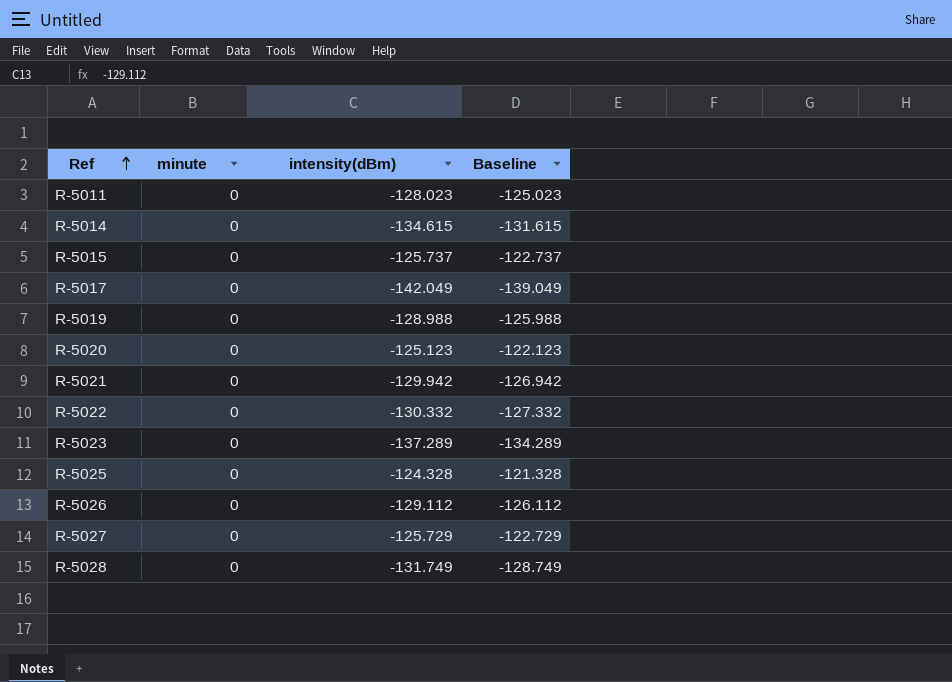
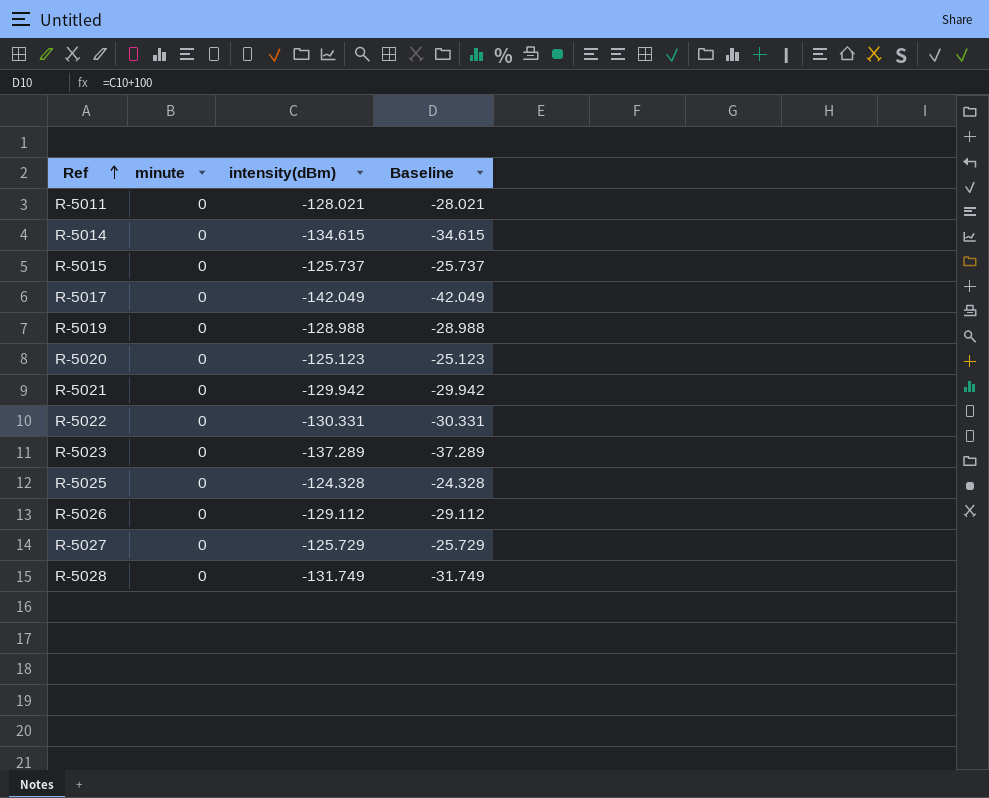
column Baseline | formula: [intensity(dBm)] + 3 -> [intensity(dBm)] + 100
R-5011 | intensity(dBm): -128.023 -> -128.021
R-5022 | intensity(dBm): -130.332 -> -130.331

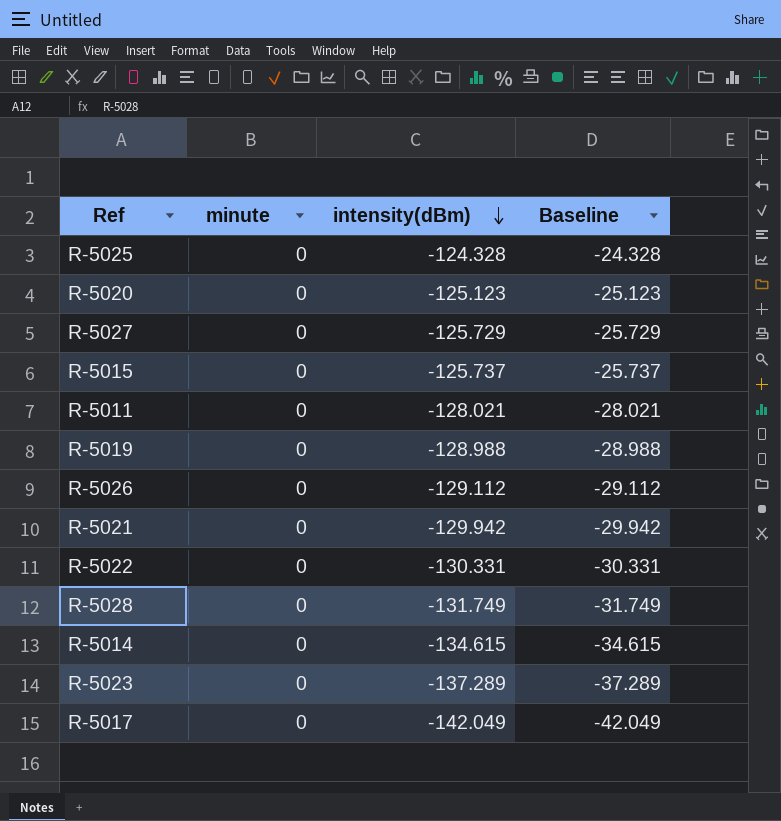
row order: Ref ascending -> intensity(dBm) descending

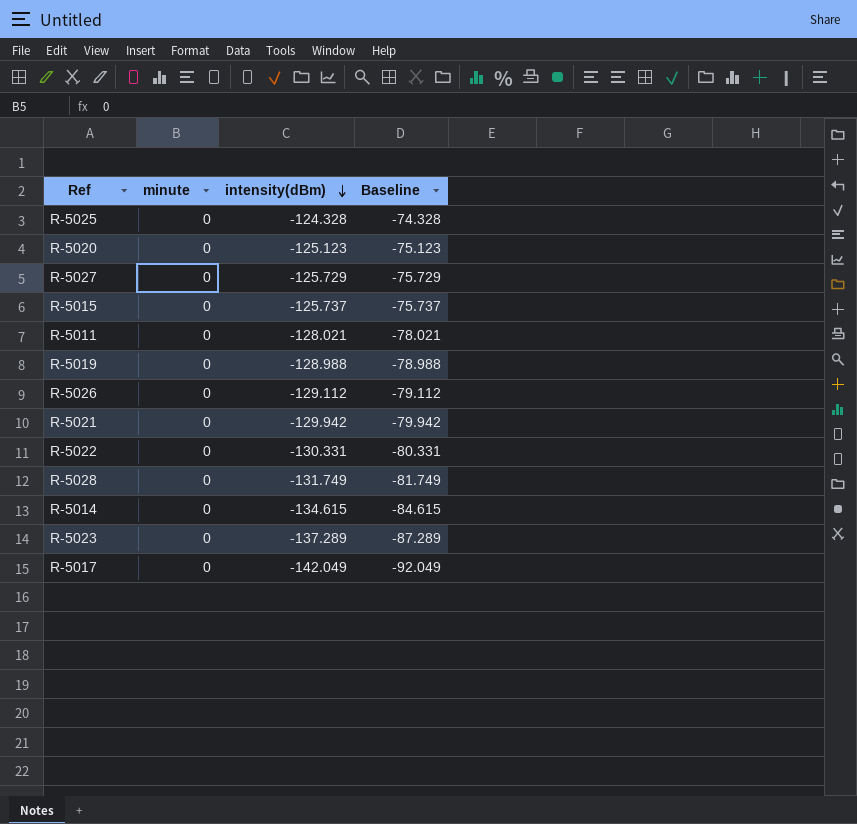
column Baseline | formula: [intensity(dBm)] + 100 -> [intensity(dBm)] + 50

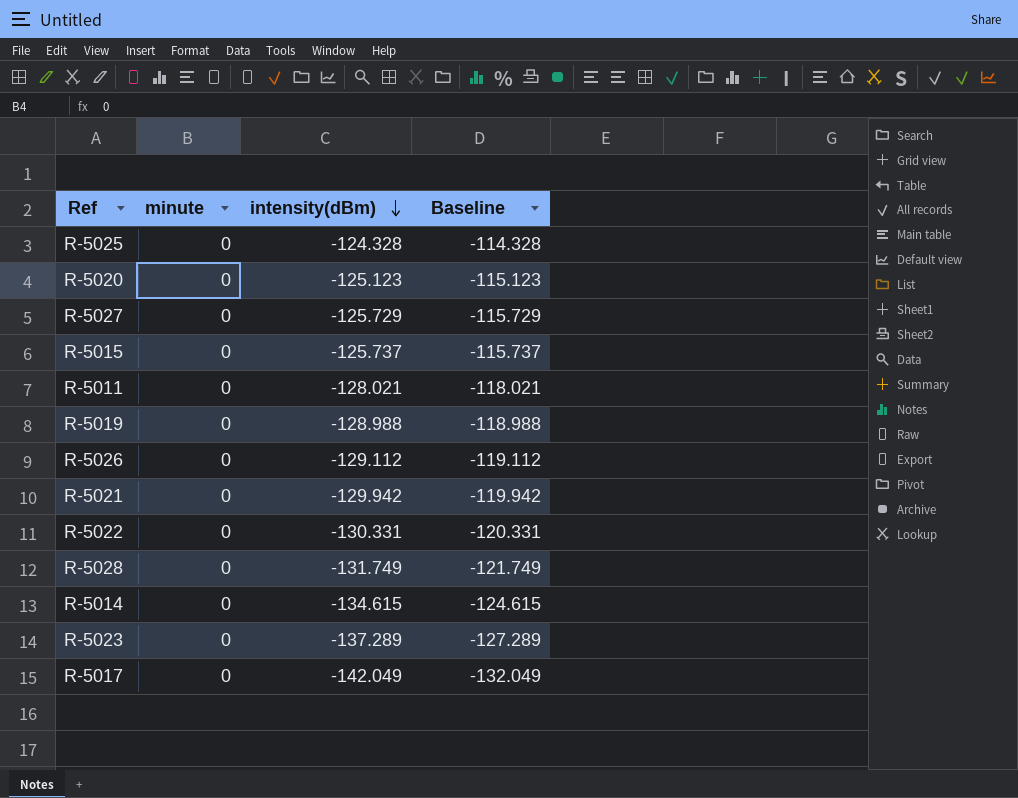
column Baseline | formula: [intensity(dBm)] + 50 -> [intensity(dBm)] + 10

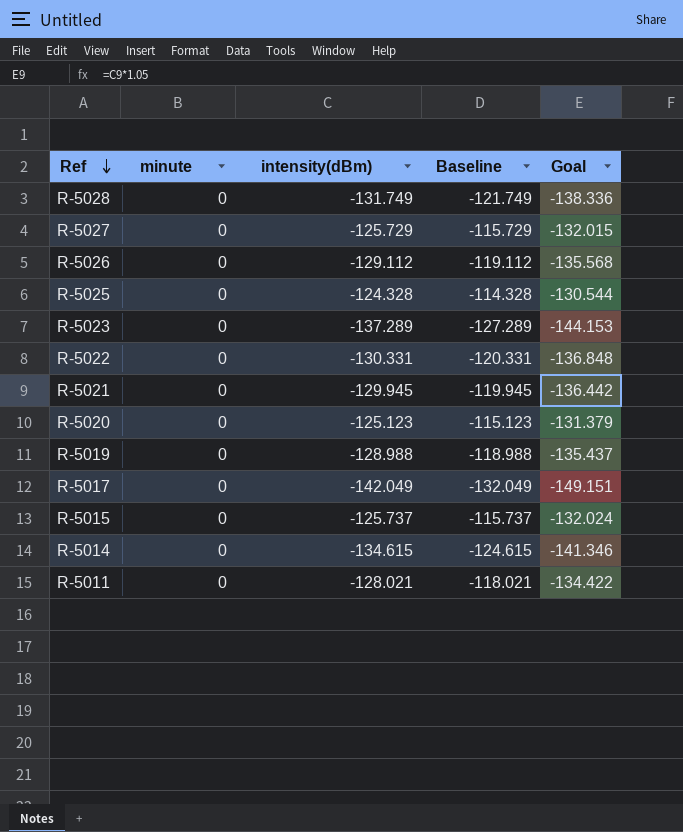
row order: intensity(dBm) descending -> Ref descending
column Goal | formula: none -> [intensity(dBm)] * 1.05
R-5021 | intensity(dBm): -129.942 -> -129.945
R-5021 | Baseline: -119.942 -> -119.945

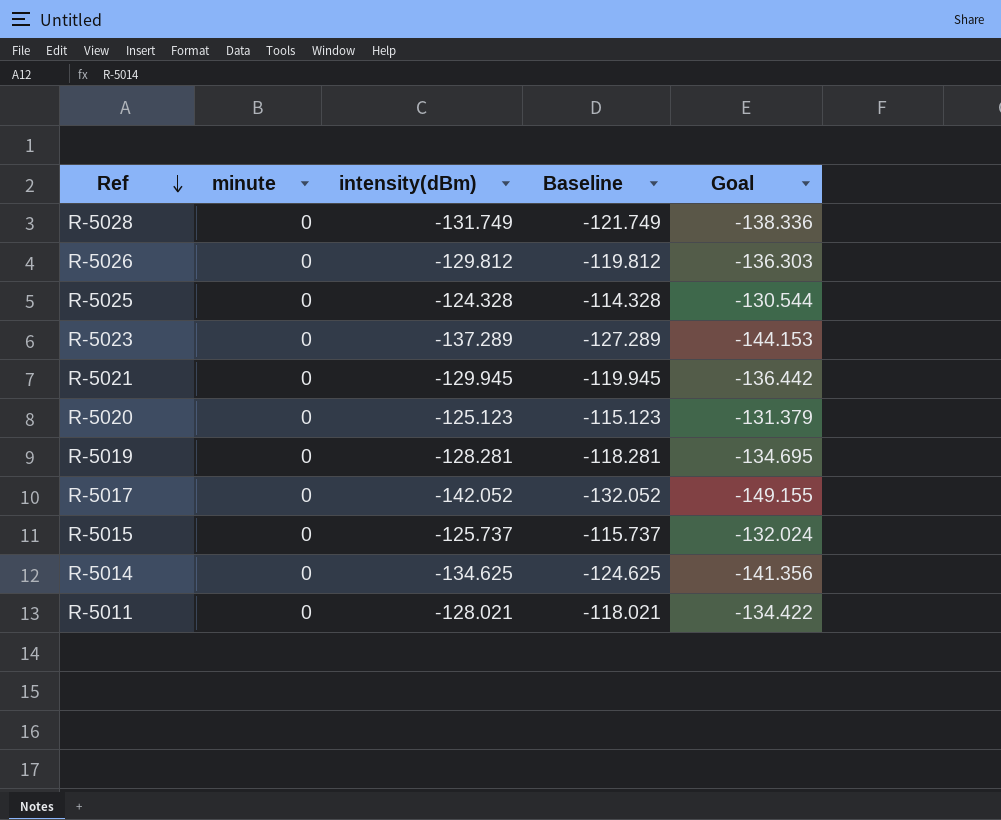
row R-5027: 0 | -125.729 | -115.729 | -132.015 -> none
row R-5022: 0 | -130.331 | -120.331 | -136.848 -> none
R-5026 | intensity(dBm): -129.112 -> -129.812
R-5026 | Baseline: -119.112 -> -119.812
R-5026 | Goal: -135.568 -> -136.303
R-5019 | intensity(dBm): -128.988 -> -128.281
R-5019 | Baseline: -118.988 -> -118.281
R-5019 | Goal: -135.437 -> -134.695
R-5017 | intensity(dBm): -142.049 -> -142.052
R-5017 | Baseline: -132.049 -> -132.052
R-5017 | Goal: -149.151 -> -149.155
R-5014 | intensity(dBm): -134.615 -> -134.625
R-5014 | Baseline: -124.615 -> -124.625
R-5014 | Goal: -141.346 -> -141.356

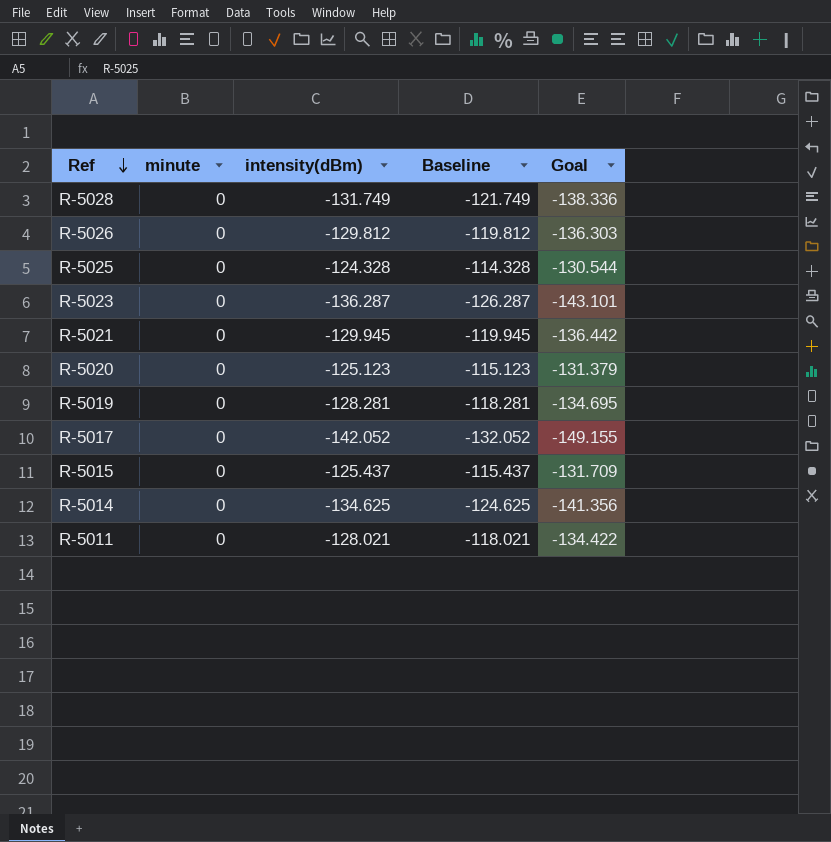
R-5023 | intensity(dBm): -137.289 -> -136.287
R-5023 | Baseline: -127.289 -> -126.287
R-5023 | Goal: -144.153 -> -143.101
R-5015 | intensity(dBm): -125.737 -> -125.437
R-5015 | Baseline: -115.737 -> -115.437
R-5015 | Goal: -132.024 -> -131.709

